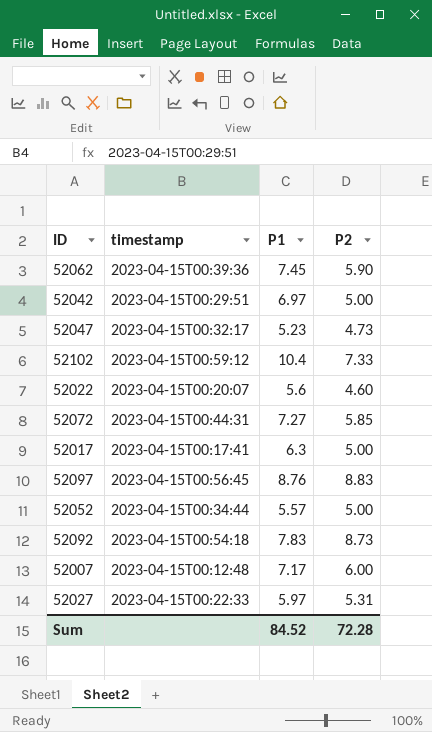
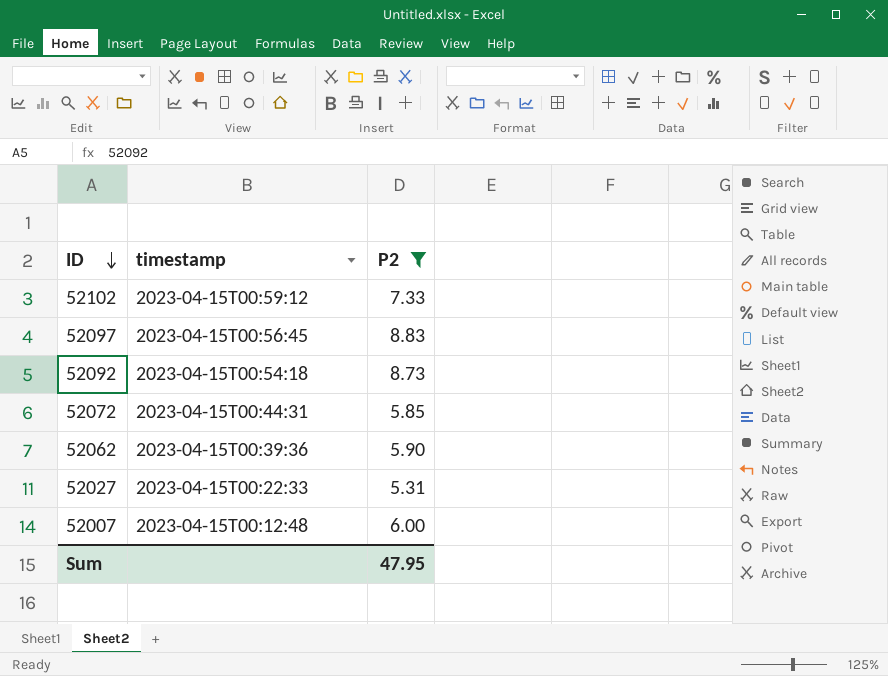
filter: none -> P2 >= 5.31
row order: none -> ID descending
column P1 | position: 3 -> none
Sum | P2: 72.28 -> 47.95

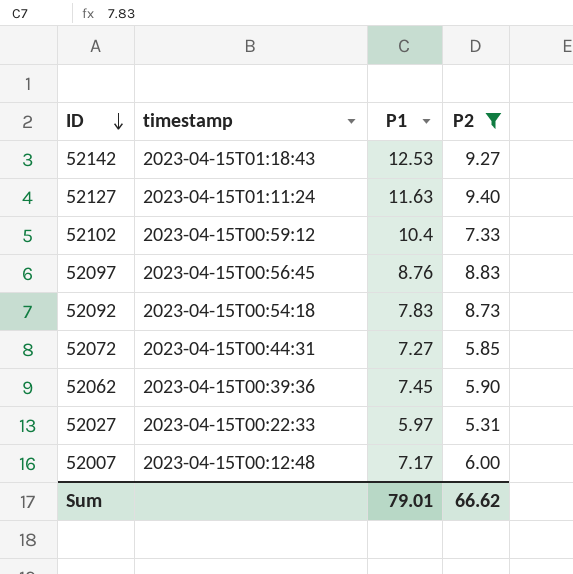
column P1 | position: none -> 3
row 52142: none -> 2023-04-15T01:18:43 | 12.53 | 9.27
row 52127: none -> 2023-04-15T01:11:24 | 11.63 | 9.40
Sum | P2: 47.95 -> 66.62

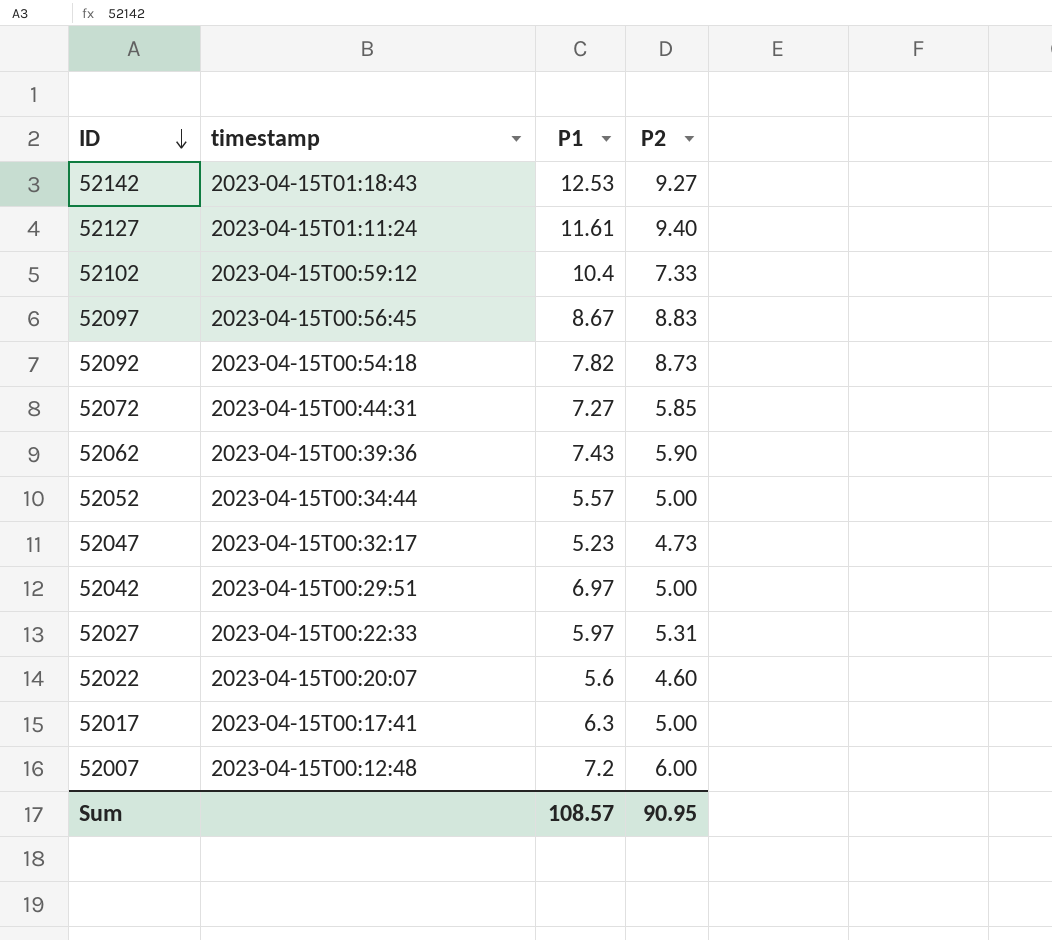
filter: P2 >= 5.31 -> none
52127 | P1: 11.63 -> 11.61
52097 | P1: 8.76 -> 8.67
52092 | P1: 7.83 -> 7.82
52062 | P1: 7.45 -> 7.43
52007 | P1: 7.17 -> 7.2
Sum | P1: 79.01 -> 108.57
Sum | P2: 66.62 -> 90.95

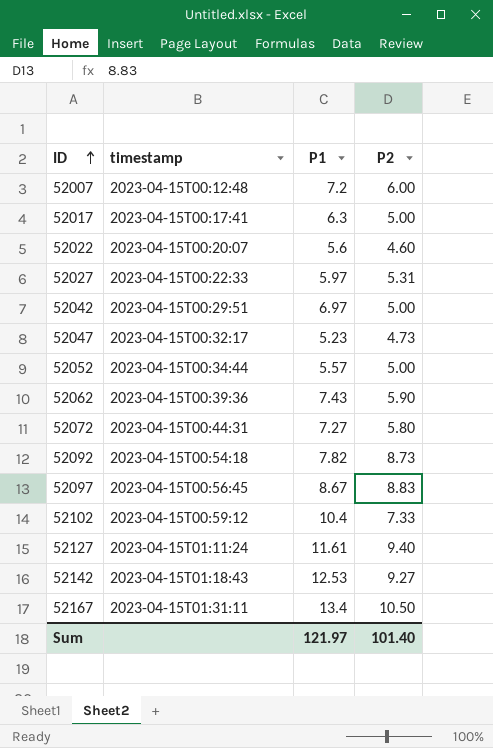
row order: ID descending -> ID ascending
52072 | P2: 5.85 -> 5.80
row 52167: none -> 2023-04-15T01:31:11 | 13.4 | 10.50
Sum | P1: 108.57 -> 121.97
Sum | P2: 90.95 -> 101.40

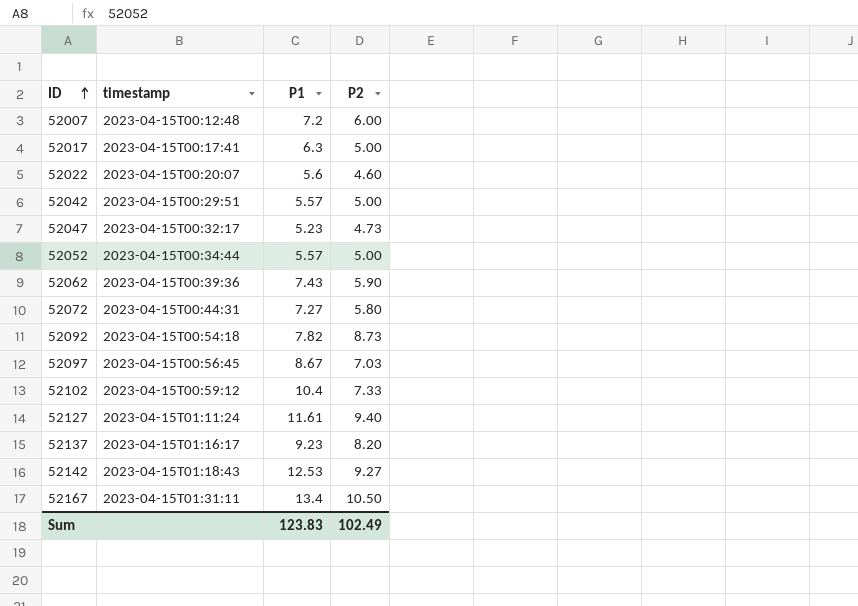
row 52027: 2023-04-15T00:22:33 | 5.97 | 5.31 -> none
52042 | P1: 6.97 -> 5.57
52097 | P2: 8.83 -> 7.03
row 52137: none -> 2023-04-15T01:16:17 | 9.23 | 8.20
Sum | P1: 121.97 -> 123.83
Sum | P2: 101.40 -> 102.49

